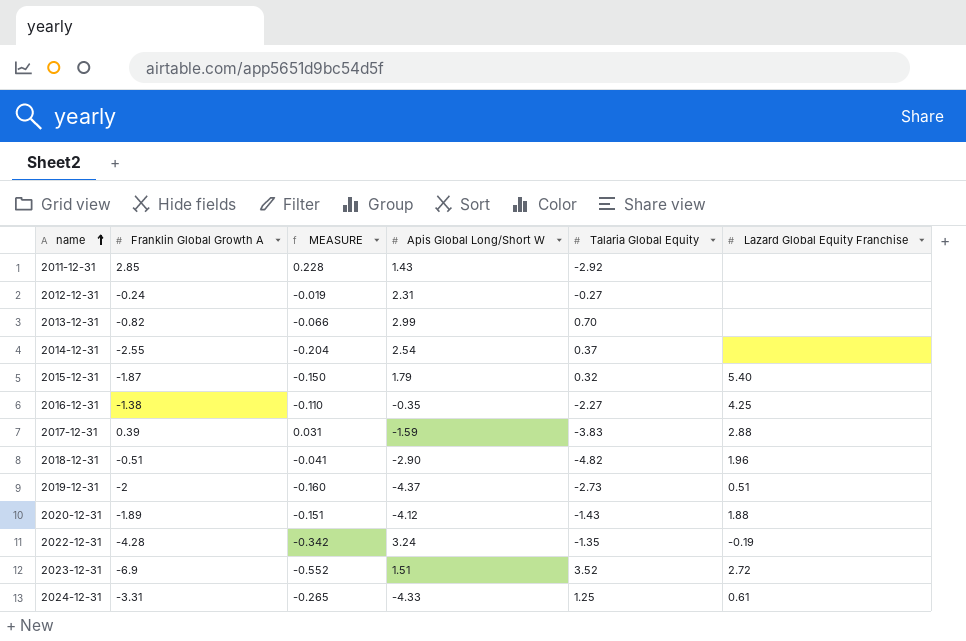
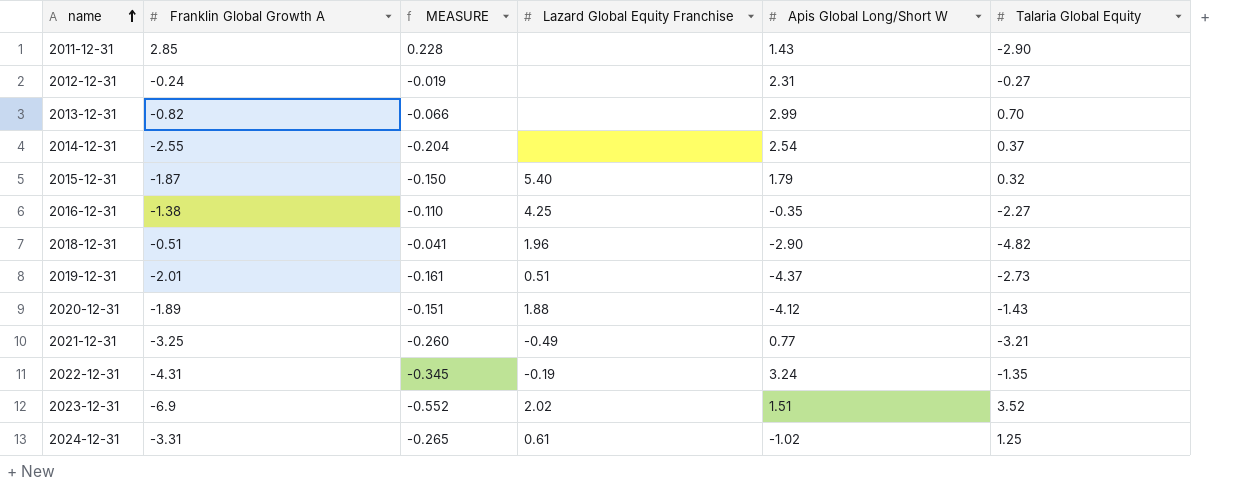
column Lazard Global Equity Franchise | position: 6 -> 4
row 2017-12-31: 0.39 | 0.031 | -1.59 | -3.83 | 2.88 -> none
2011-12-31 | Talaria Global Equity: -2.92 -> -2.90
2019-12-31 | Franklin Global Growth A: -2 -> -2.01
2019-12-31 | MEASURE: -0.160 -> -0.161
row 2021-12-31: none -> -3.25 | -0.260 | -0.49 | 0.77 | -3.21
2022-12-31 | Franklin Global Growth A: -4.28 -> -4.31
2022-12-31 | MEASURE: -0.342 -> -0.345
2023-12-31 | Lazard Global Equity Franchise: 2.72 -> 2.02
2024-12-31 | Apis Global Long/Short W: -4.33 -> -1.02

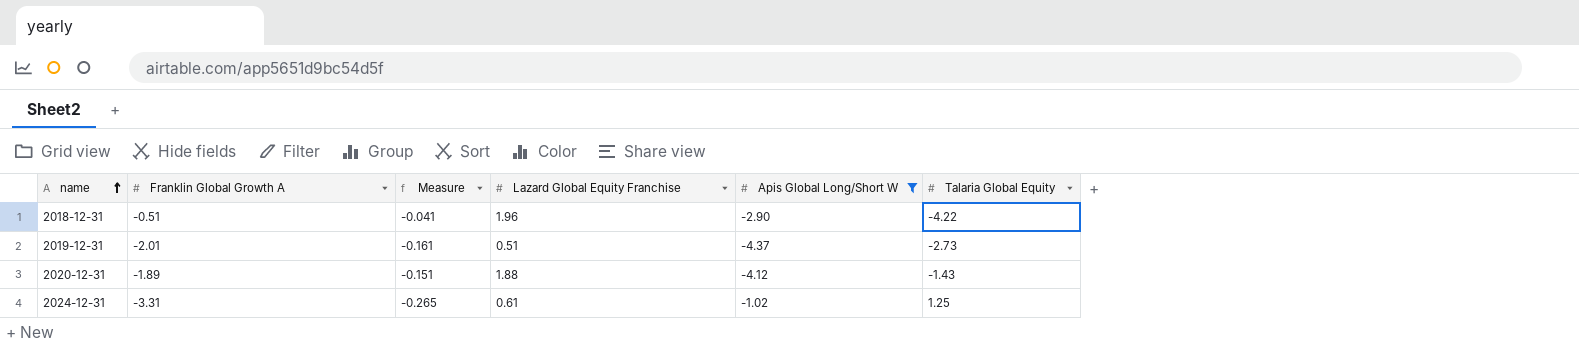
filter: none -> Apis Global Long/Short W <= -1.02
column name: MEASURE -> Measure
2018-12-31 | Talaria Global Equity: -4.82 -> -4.22

